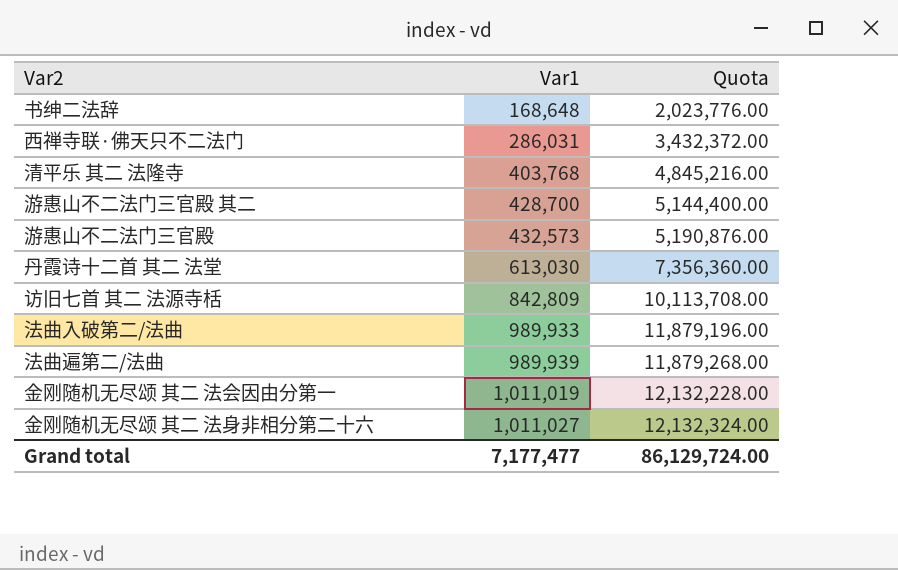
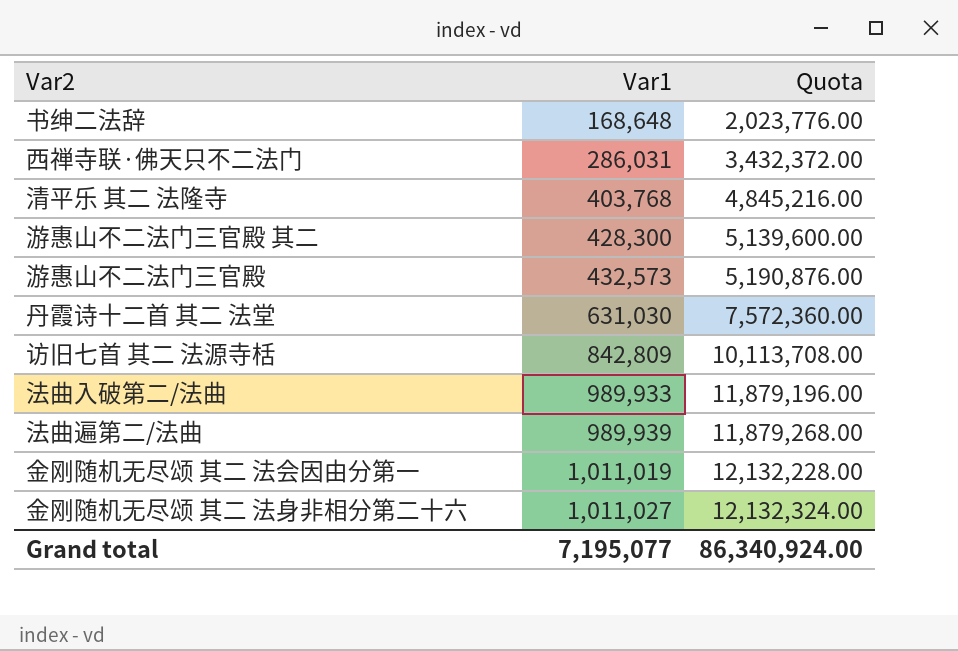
游惠山不二法门三官殿 其二 | Var1: 428,700 -> 428,300
游惠山不二法门三官殿 其二 | Quota: 5,144,400.00 -> 5,139,600.00
丹霞诗十二首 其二 法堂 | Var1: 613,030 -> 631,030
丹霞诗十二首 其二 法堂 | Quota: 7,356,360.00 -> 7,572,360.00
Grand total | Var1: 7,177,477 -> 7,195,077
Grand total | Quota: 86,129,724.00 -> 86,340,924.00

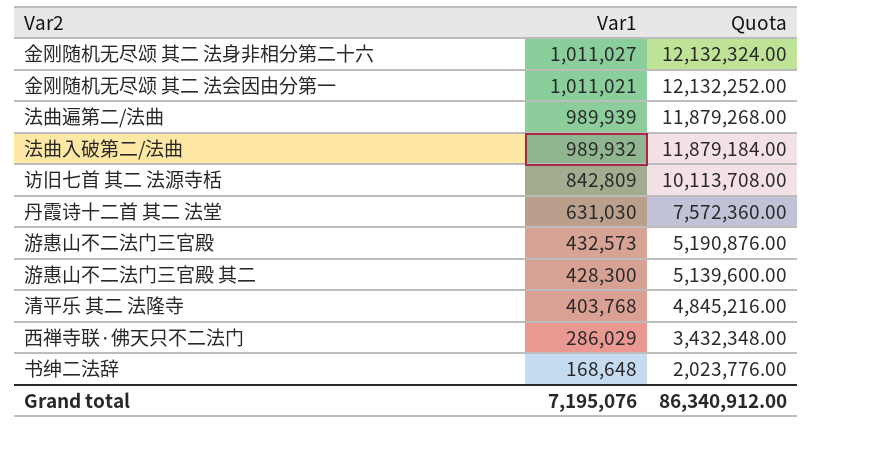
row order: Var1 ascending -> Var1 descending
金刚随机无尽颂 其二 法会因由分第一 | Var1: 1,011,019 -> 1,011,021
金刚随机无尽颂 其二 法会因由分第一 | Quota: 12,132,228.00 -> 12,132,252.00
法曲入破第二/法曲 | Var1: 989,933 -> 989,932
法曲入破第二/法曲 | Quota: 11,879,196.00 -> 11,879,184.00
西禅寺联·佛天只不二法门 | Var1: 286,031 -> 286,029
西禅寺联·佛天只不二法门 | Quota: 3,432,372.00 -> 3,432,348.00
Grand total | Var1: 7,195,077 -> 7,195,076
Grand total | Quota: 86,340,924.00 -> 86,340,912.00

